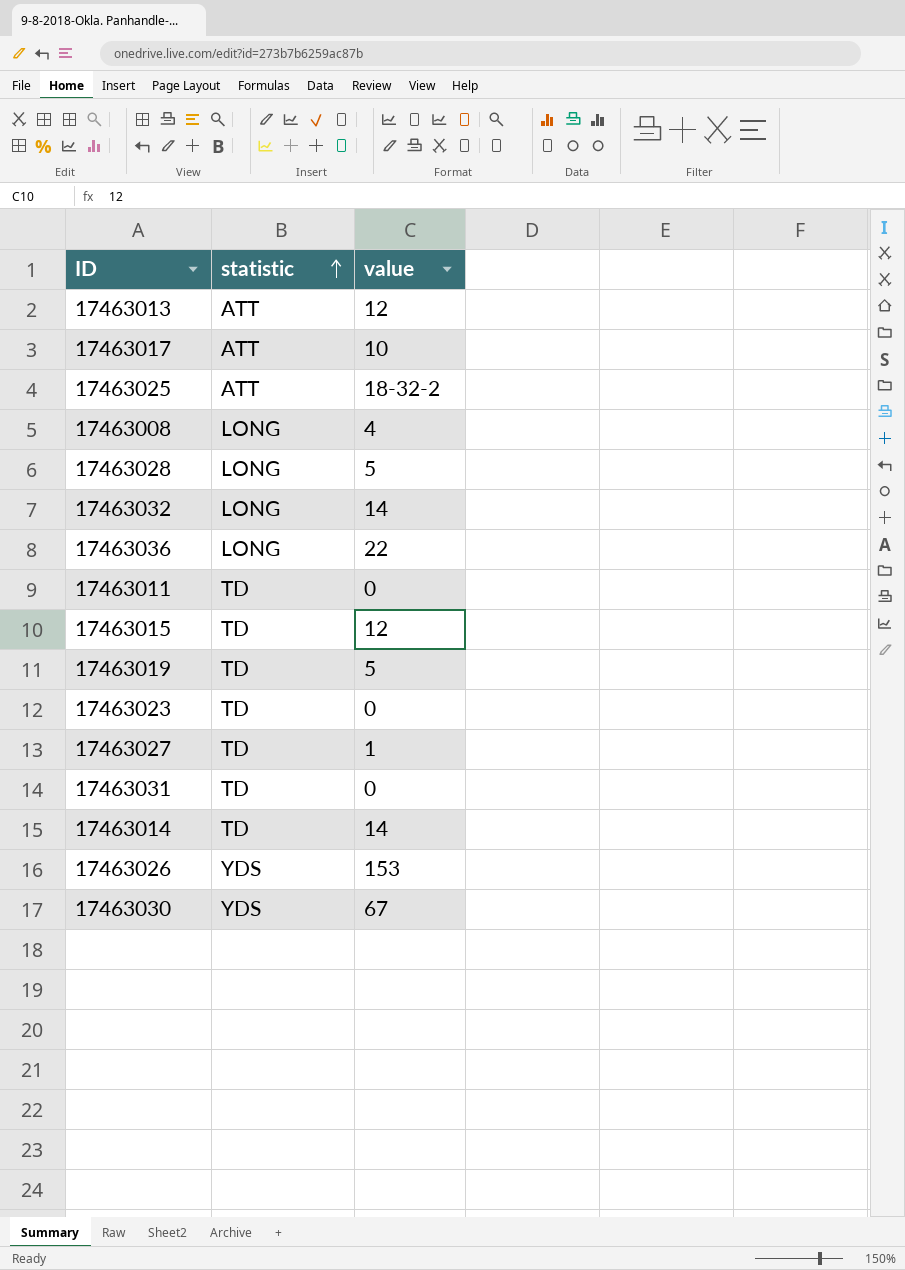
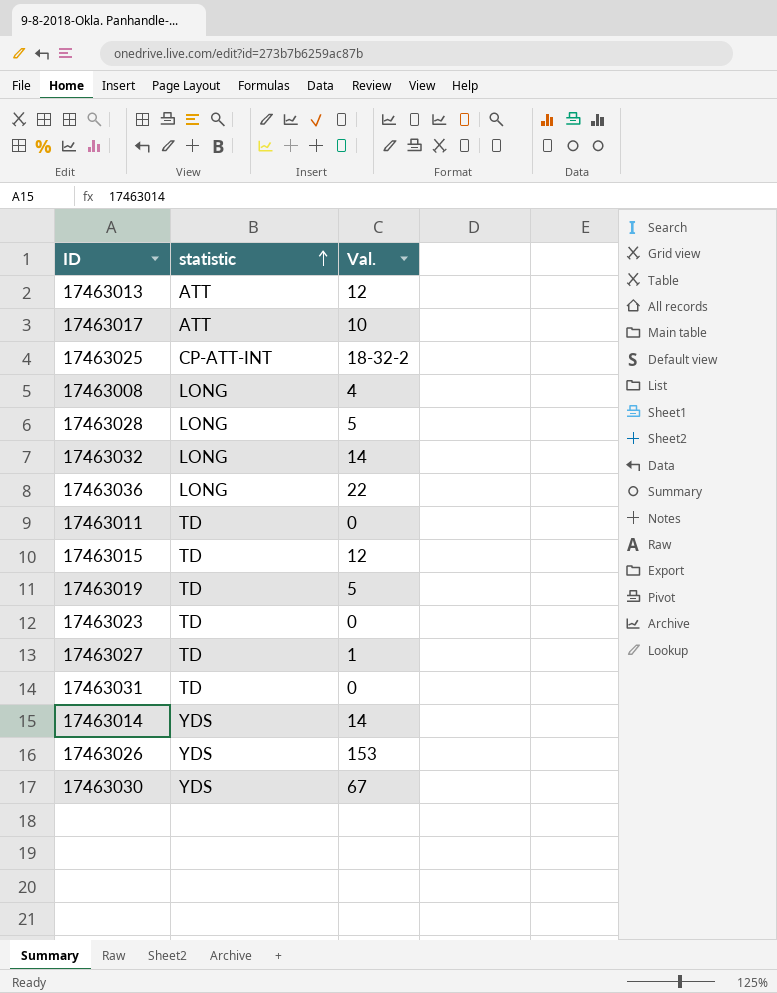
column name: value -> Val.
17463025 | statistic: ATT -> CP-ATT-INT
17463014 | statistic: TD -> YDS

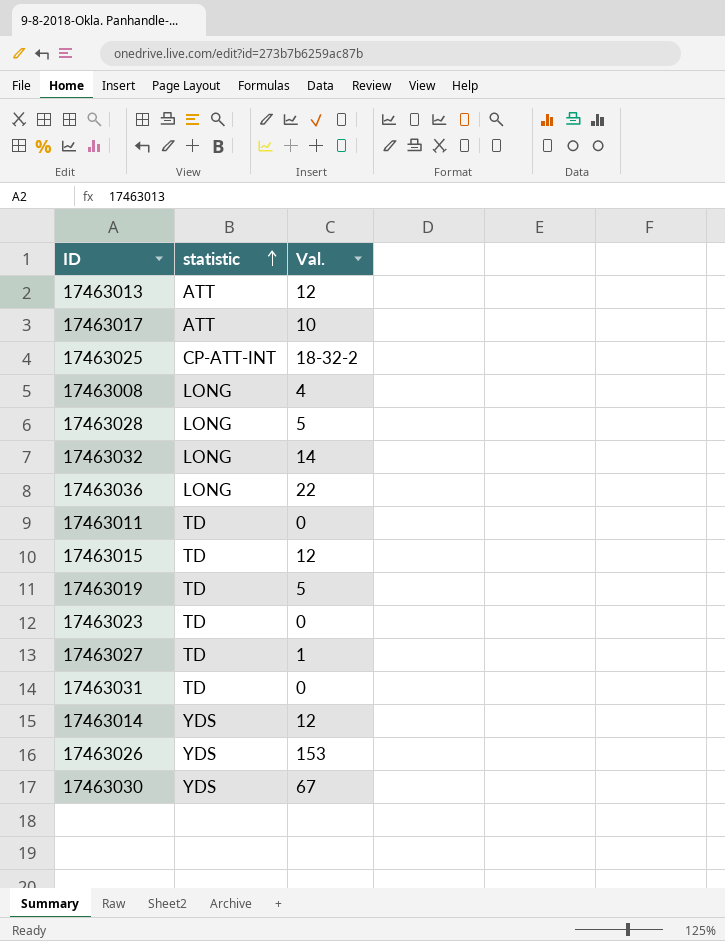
17463014 | Val.: 14 -> 12

